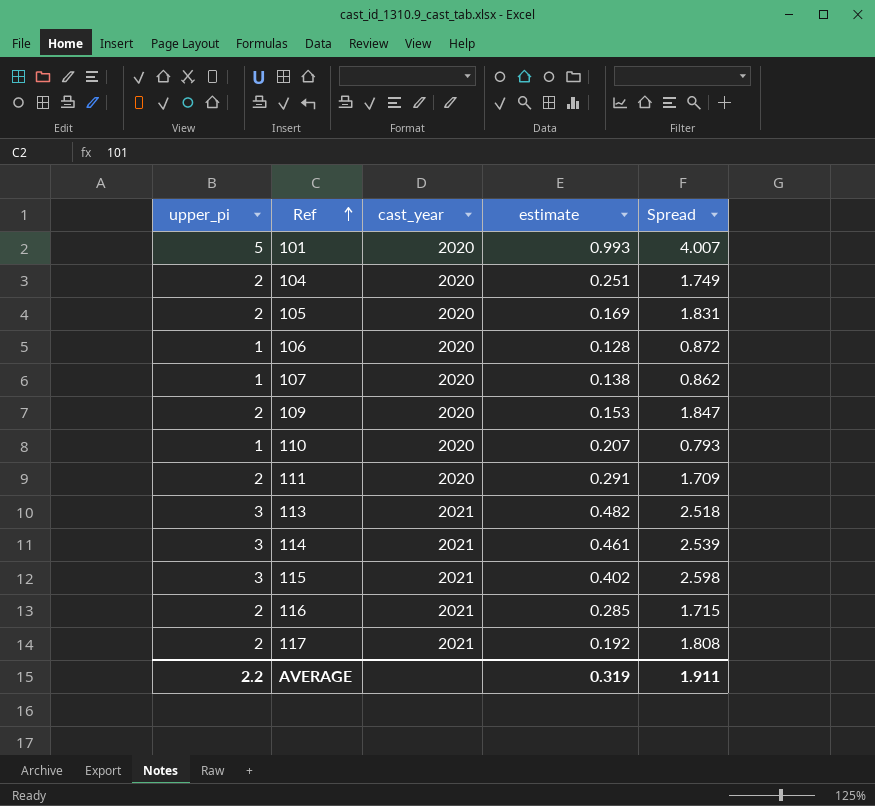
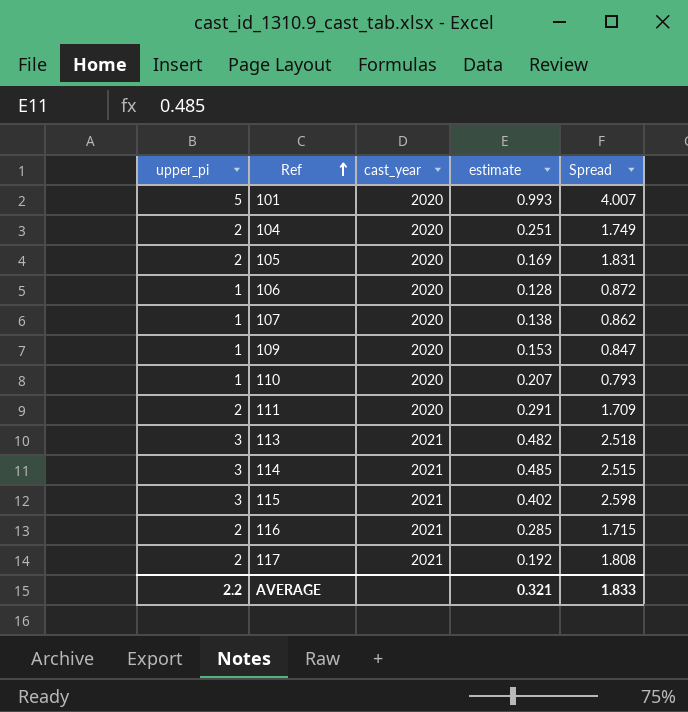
109 | upper_pi: 2 -> 1
109 | Spread: 1.847 -> 0.847
114 | estimate: 0.461 -> 0.485
114 | Spread: 2.539 -> 2.515
AVERAGE | estimate: 0.319 -> 0.321
AVERAGE | Spread: 1.911 -> 1.833

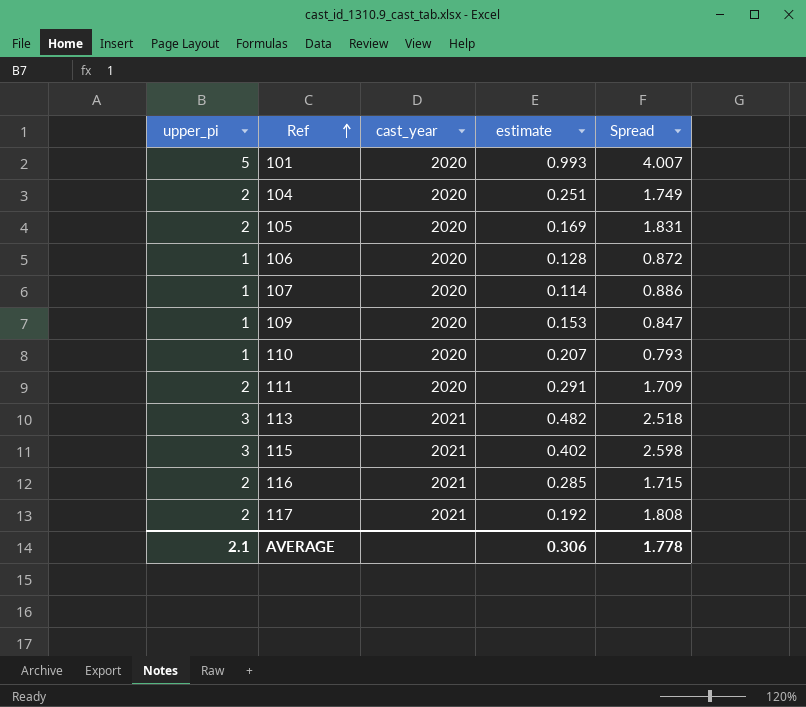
row 114: 3 | 2021 | 0.485 | 2.515 -> none
107 | estimate: 0.138 -> 0.114
107 | Spread: 0.862 -> 0.886
AVERAGE | upper_pi: 2.2 -> 2.1
AVERAGE | estimate: 0.321 -> 0.306
AVERAGE | Spread: 1.833 -> 1.778

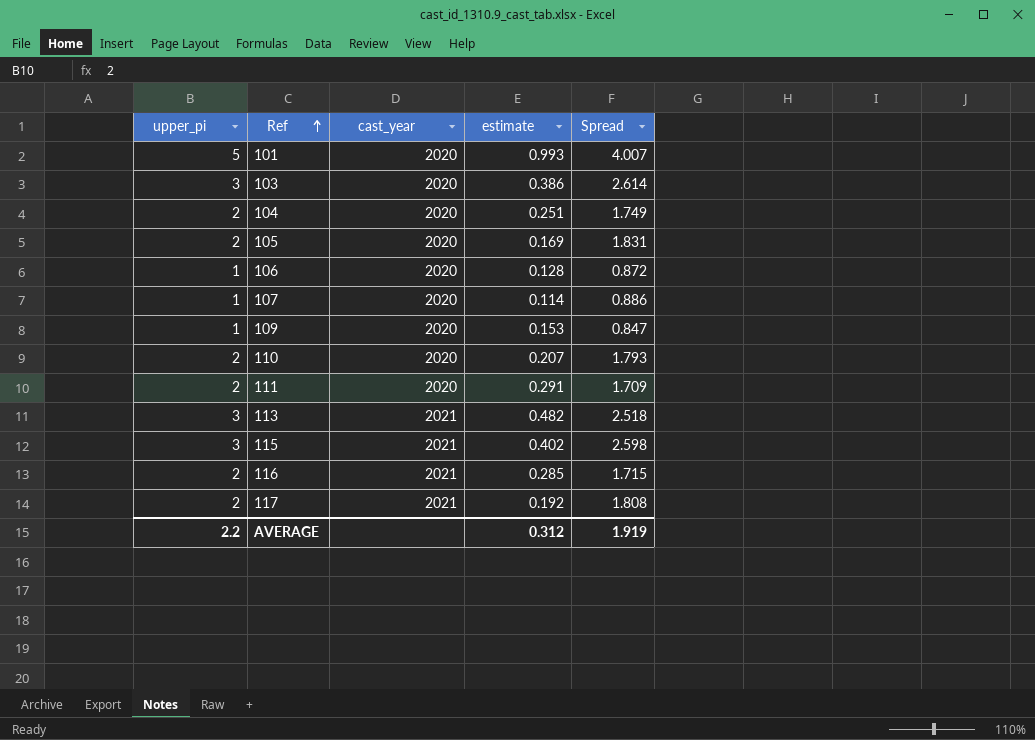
row 103: none -> 3 | 2020 | 0.386 | 2.614
110 | upper_pi: 1 -> 2
110 | Spread: 0.793 -> 1.793
AVERAGE | upper_pi: 2.1 -> 2.2
AVERAGE | estimate: 0.306 -> 0.312
AVERAGE | Spread: 1.778 -> 1.919

